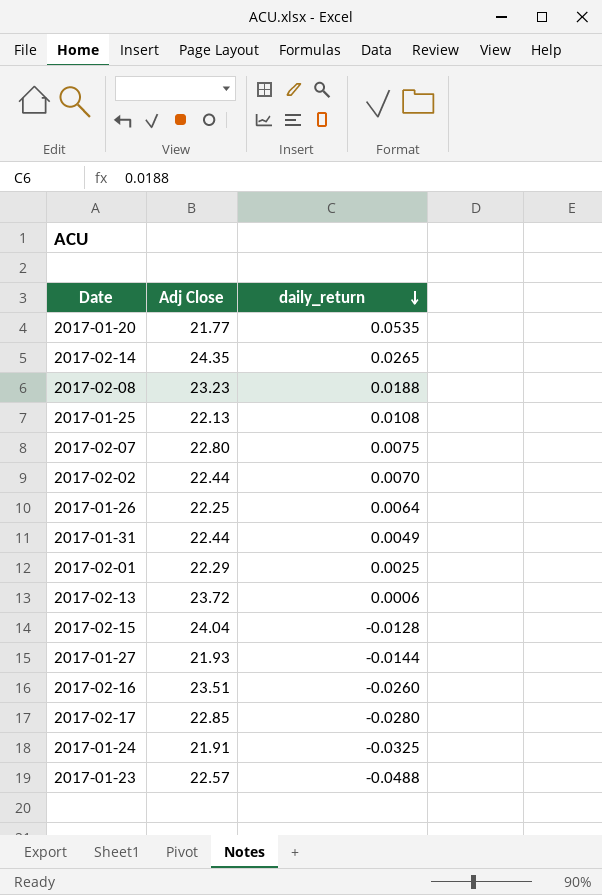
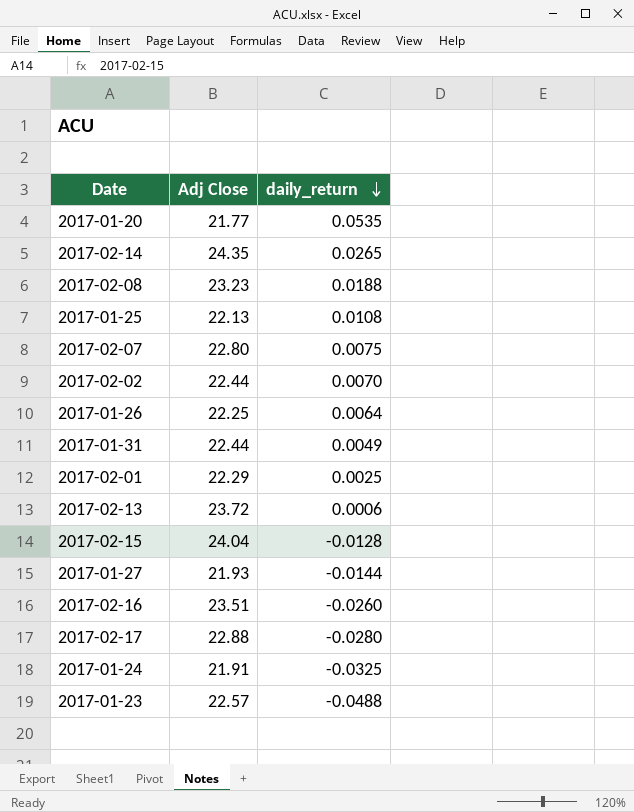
2017-02-17 | Adj Close: 22.85 -> 22.88

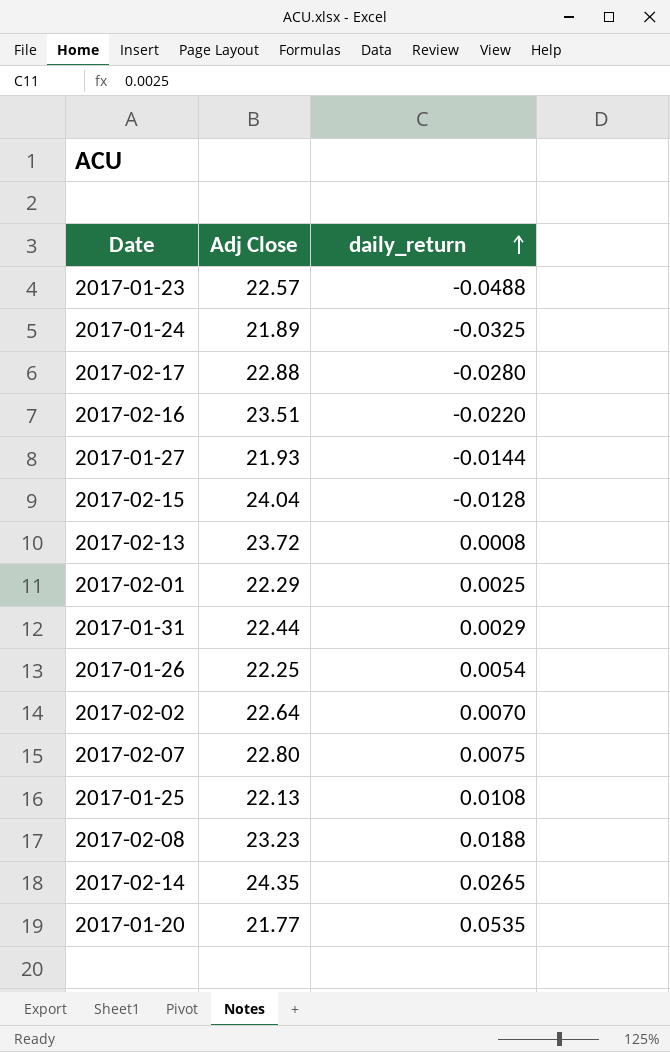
row order: daily_return descending -> daily_return ascending
2017-01-24 | Adj Close: 21.91 -> 21.89
2017-02-16 | daily_return: -0.0260 -> -0.0220
2017-02-13 | daily_return: 0.0006 -> 0.0008
2017-01-31 | daily_return: 0.0049 -> 0.0029
2017-01-26 | daily_return: 0.0064 -> 0.0054
2017-02-02 | Adj Close: 22.44 -> 22.64

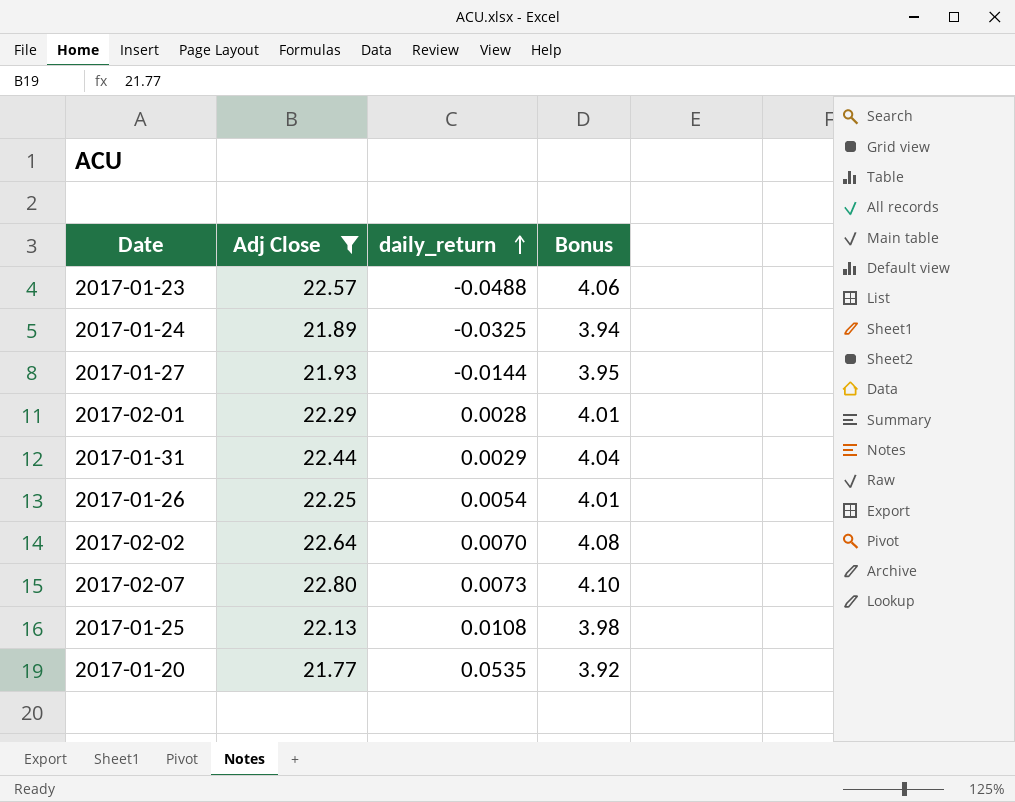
filter: none -> Adj Close <= 22.80
column Bonus | formula: none -> [Adj Close] * 0.18
2017-02-01 | daily_return: 0.0025 -> 0.0028
2017-02-07 | daily_return: 0.0075 -> 0.0073

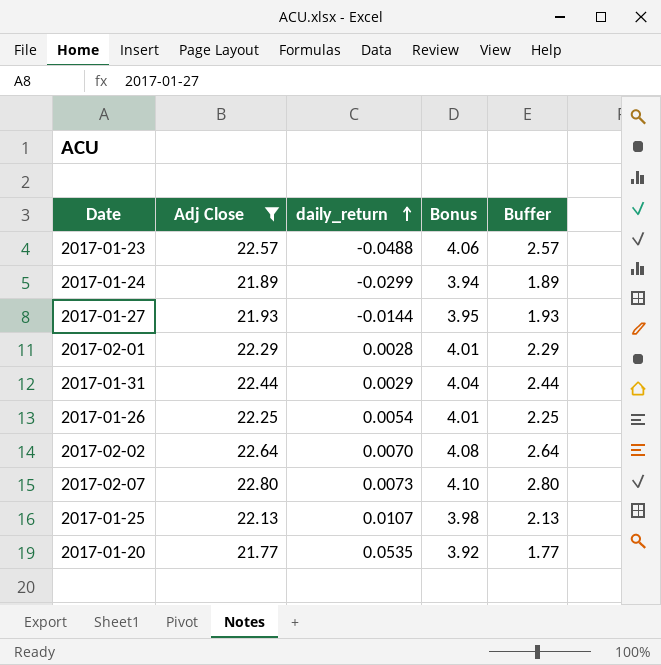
column Buffer | formula: none -> [Adj Close] - 20
2017-01-24 | daily_return: -0.0325 -> -0.0299
2017-01-25 | daily_return: 0.0108 -> 0.0107

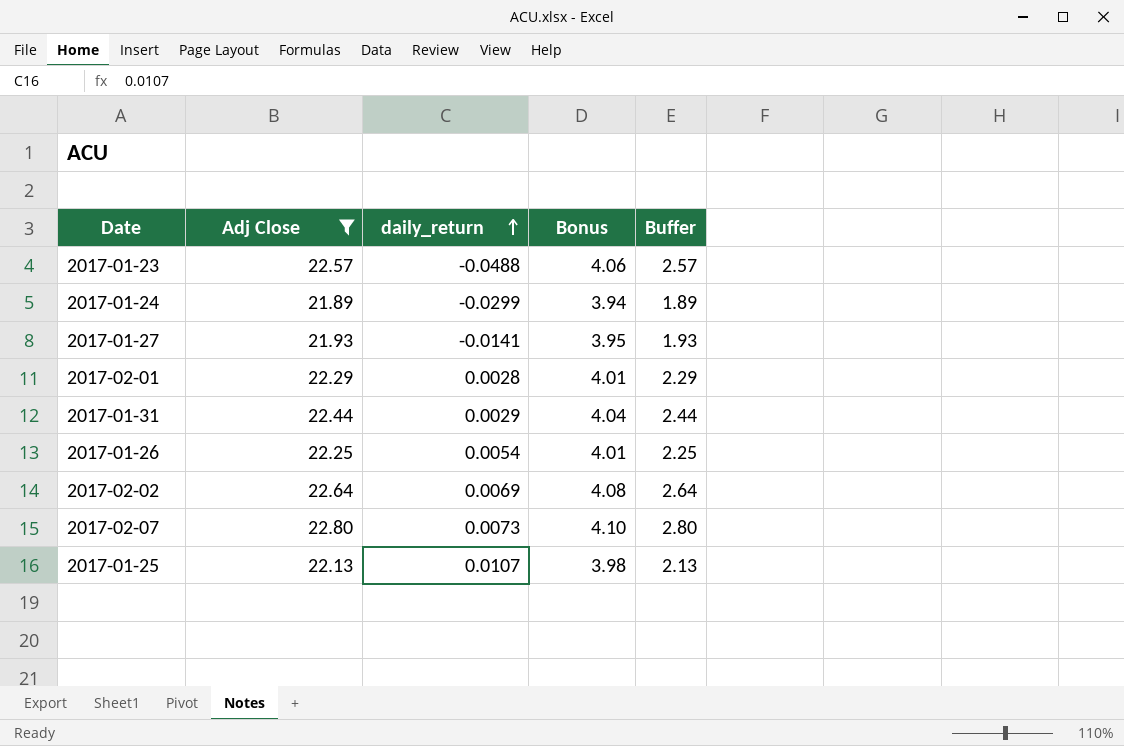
row 2017-01-20: 21.77 | 0.0535 | 3.92 | 1.77 -> none
2017-01-27 | daily_return: -0.0144 -> -0.0141
2017-02-02 | daily_return: 0.0070 -> 0.0069

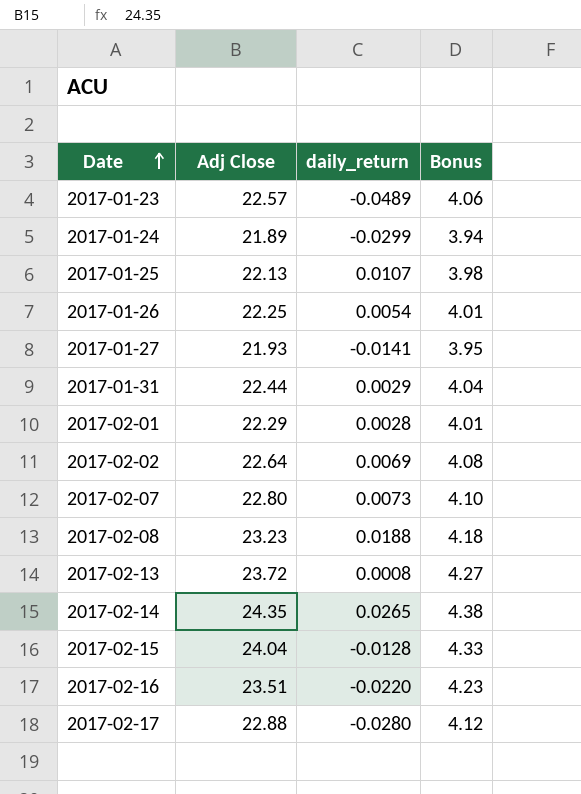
filter: Adj Close <= 22.80 -> none
row order: daily_return ascending -> Date ascending
column Buffer | formula: [Adj Close] - 20 -> none
2017-01-23 | daily_return: -0.0488 -> -0.0489

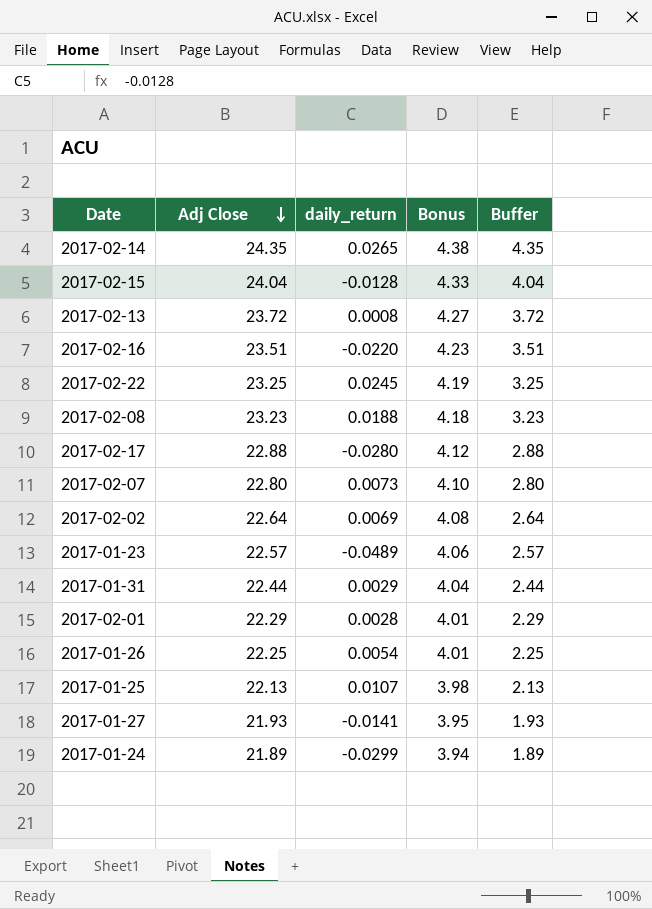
row order: Date ascending -> Adj Close descending
column Buffer | formula: none -> [Adj Close] - 20
row 2017-02-22: none -> 23.25 | 0.0245 | 4.19 | 3.25

